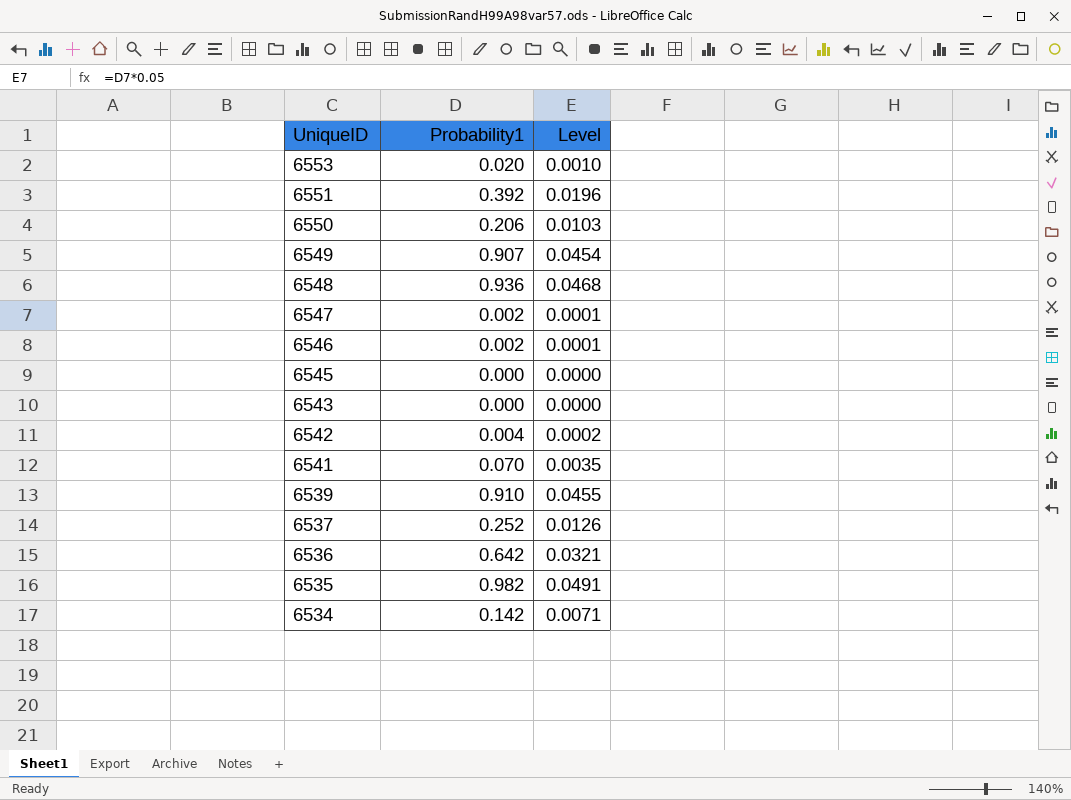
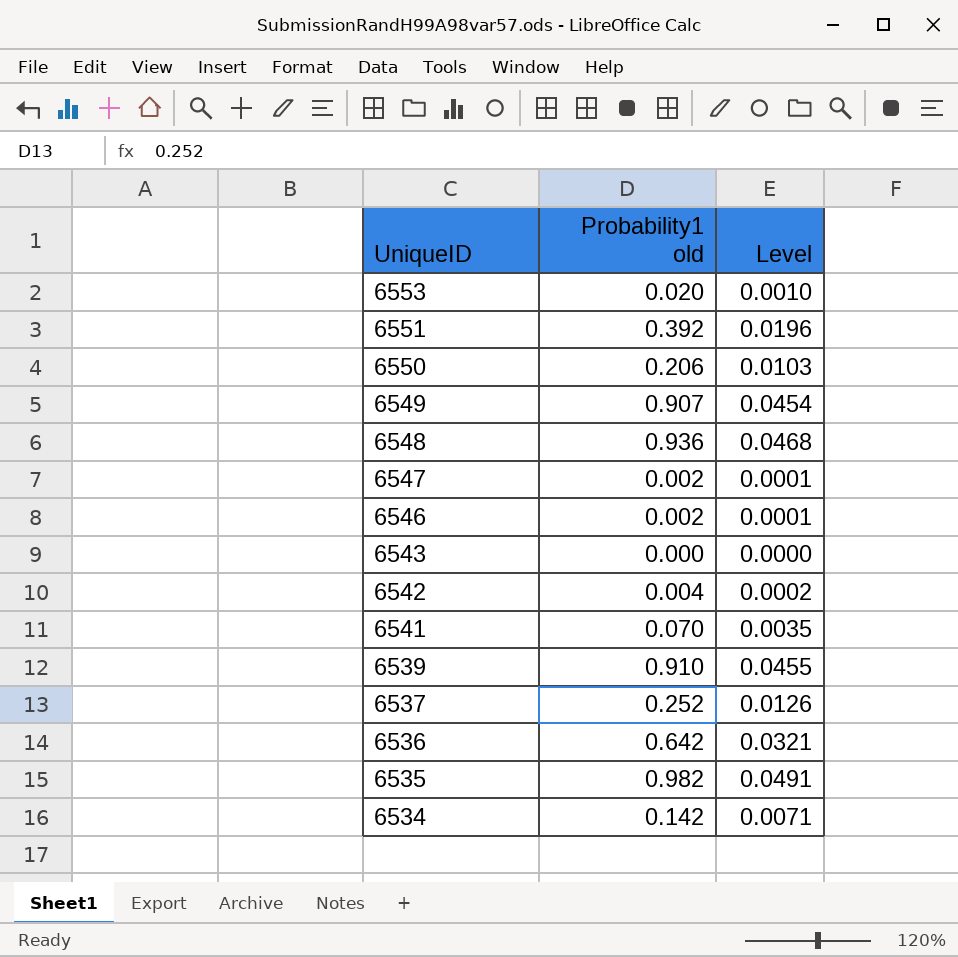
column name: Probability1 -> Probability1 old
row 6545: 0.000 | 0.0000 -> none

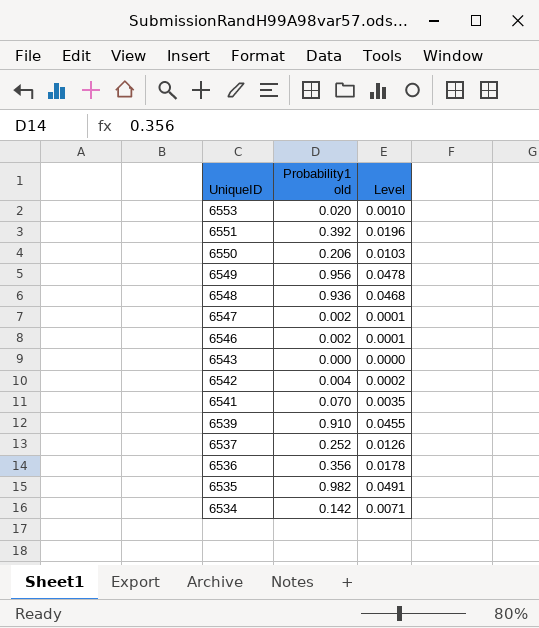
6549 | Probability1 old: 0.907 -> 0.956
6549 | Level: 0.0454 -> 0.0478
6536 | Probability1 old: 0.642 -> 0.356
6536 | Level: 0.0321 -> 0.0178

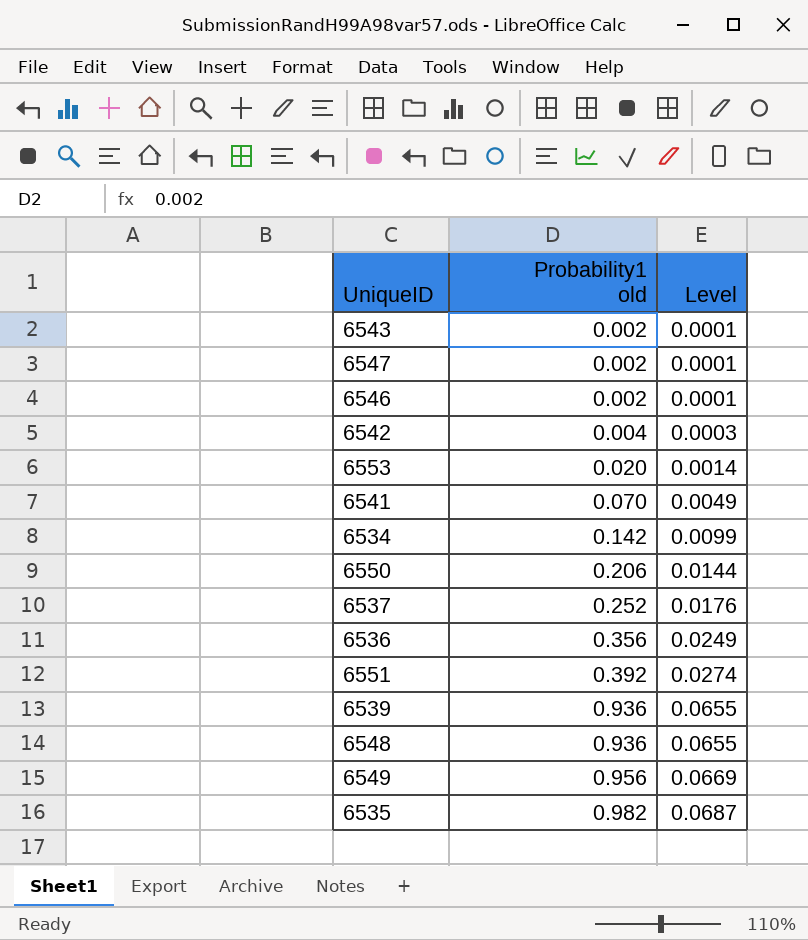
row order: UniqueID descending -> Probability1 old ascending
column Level | formula: [Probability1 old] * 0.05 -> [Probability1 old] * 0.07
6543 | Probability1 old: 0.000 -> 0.002
6539 | Probability1 old: 0.910 -> 0.936

